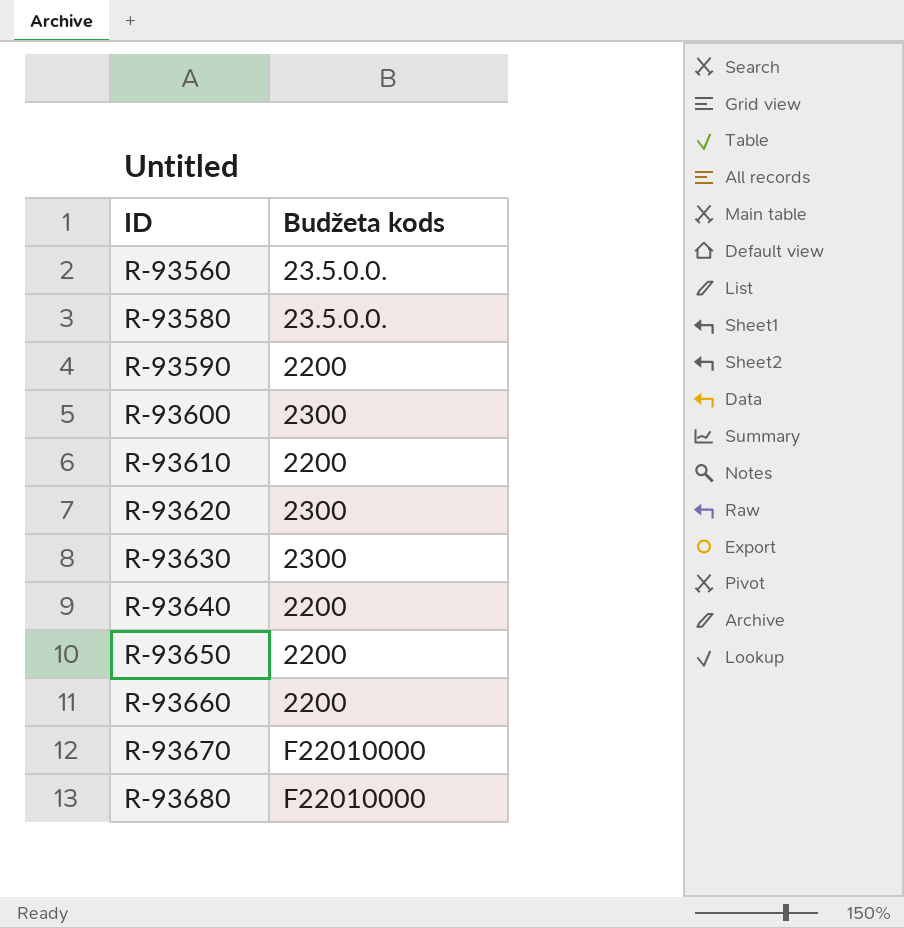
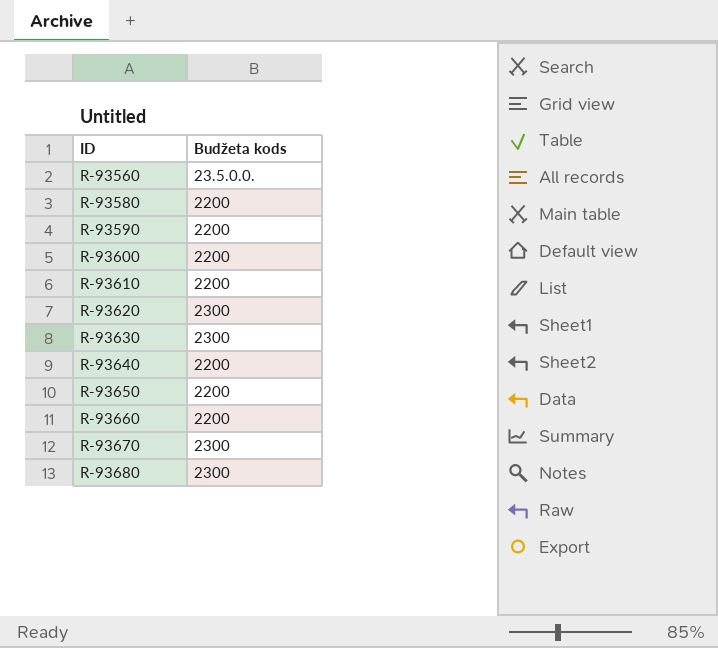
R-93580 | Budžeta kods: 23.5.0.0. -> 2200
R-93600 | Budžeta kods: 2300 -> 2200
R-93670 | Budžeta kods: F22010000 -> 2300
R-93680 | Budžeta kods: F22010000 -> 2300

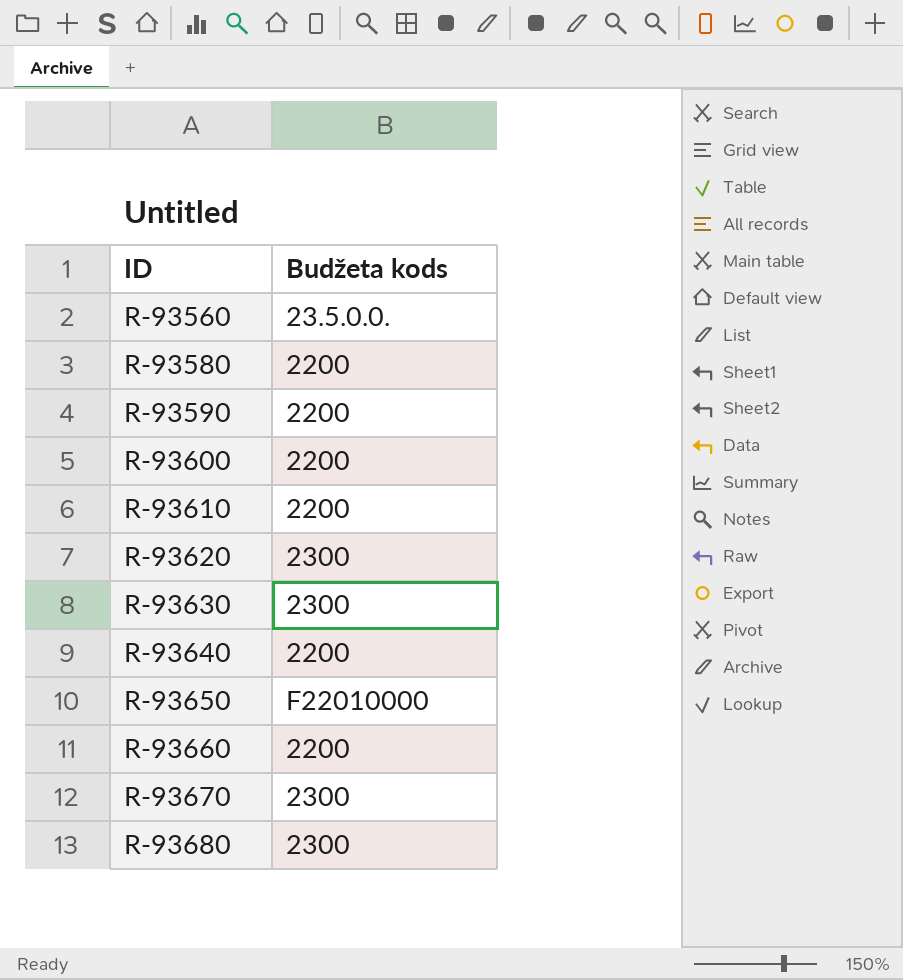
R-93650 | Budžeta kods: 2200 -> F22010000

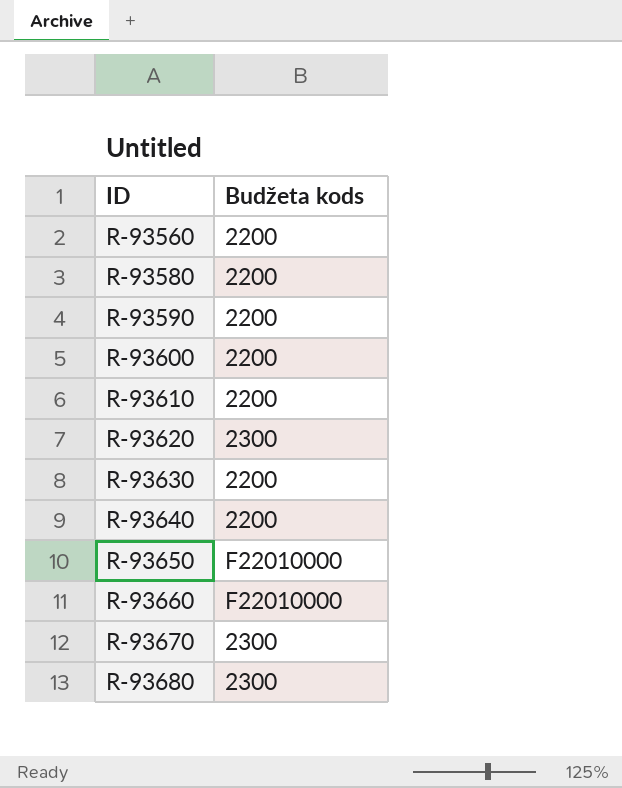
R-93560 | Budžeta kods: 23.5.0.0. -> 2200
R-93630 | Budžeta kods: 2300 -> 2200
R-93660 | Budžeta kods: 2200 -> F22010000

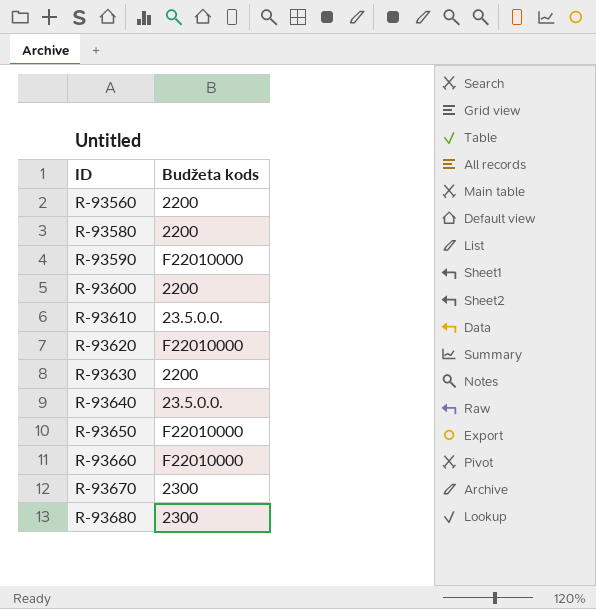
R-93590 | Budžeta kods: 2200 -> F22010000
R-93610 | Budžeta kods: 2200 -> 23.5.0.0.
R-93620 | Budžeta kods: 2300 -> F22010000
R-93640 | Budžeta kods: 2200 -> 23.5.0.0.

